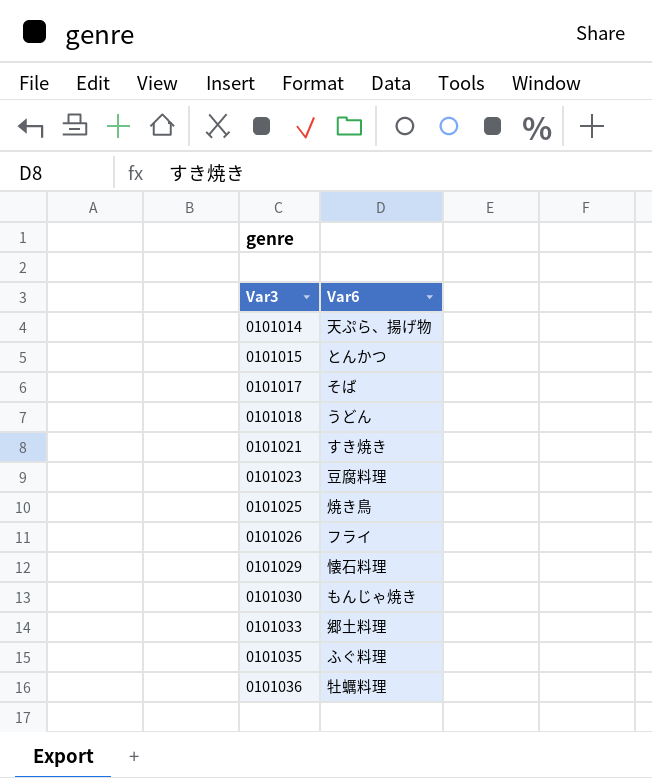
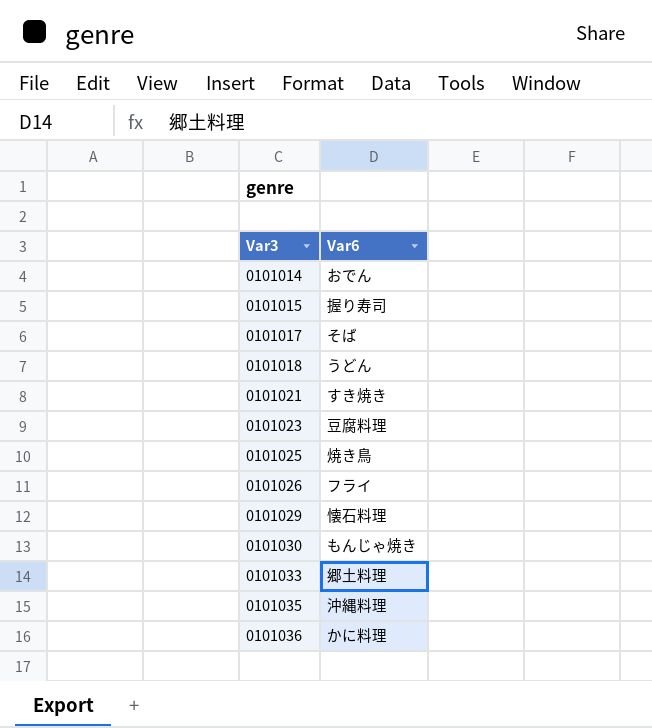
0101014 | Var6: 天ぷら、揚げ物 -> おでん
0101015 | Var6: とんかつ -> 握り寿司
0101035 | Var6: ふぐ料理 -> 沖縄料理
0101036 | Var6: 牡蠣料理 -> かに料理

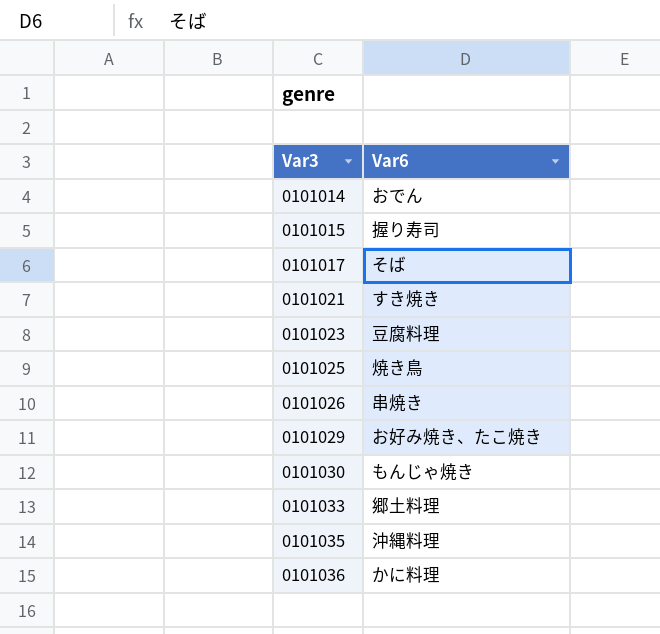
row 0101018: うどん -> none
0101026 | Var6: フライ -> 串焼き
0101029 | Var6: 懐石料理 -> お好み焼き、たこ焼き

